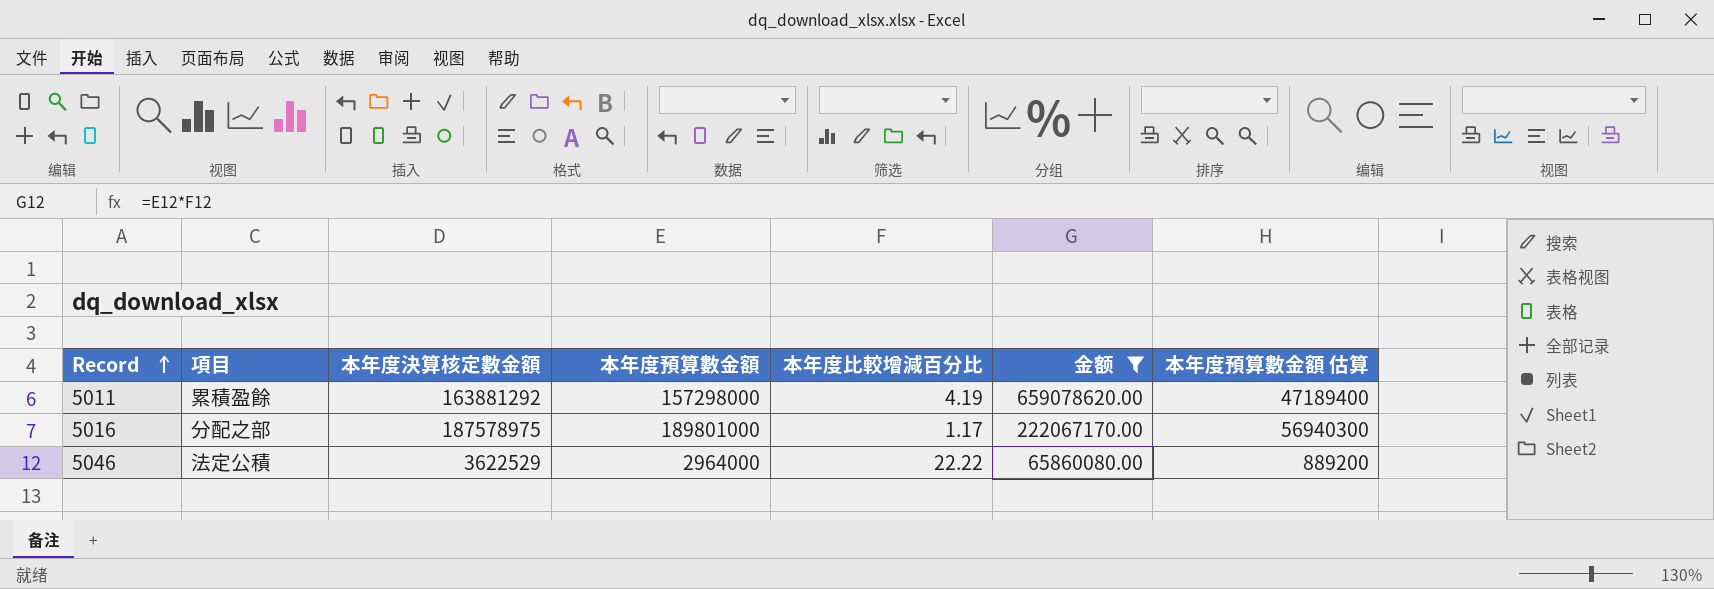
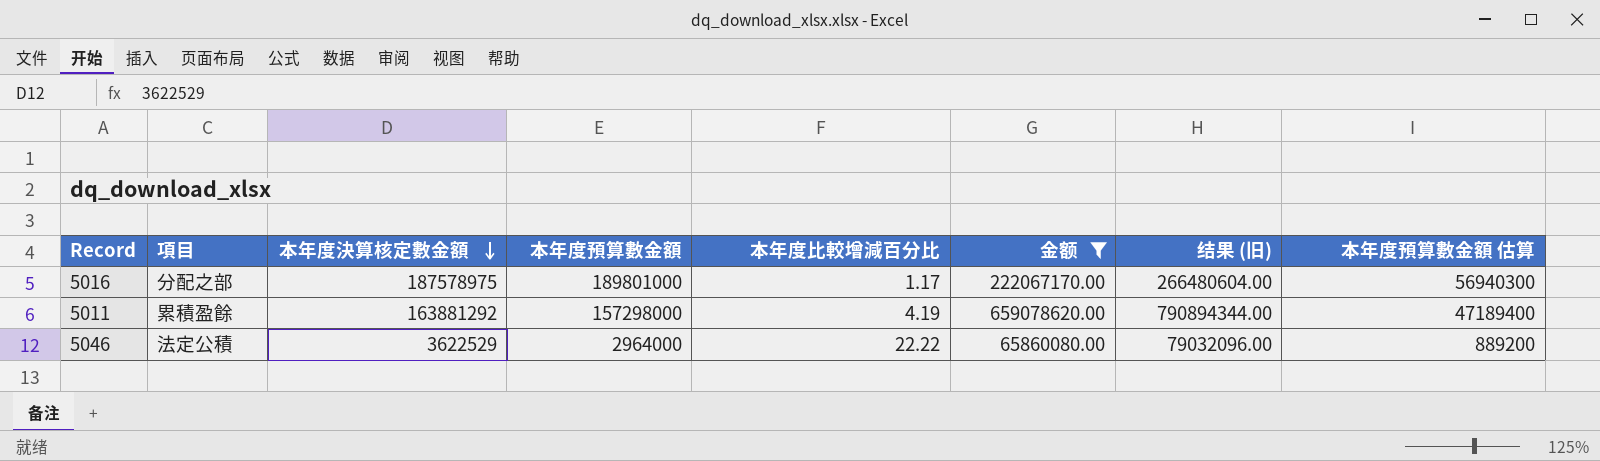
row order: Record ascending -> 本年度決算核定數金額 descending
column 结果 (旧) | formula: none -> [金额] * 1.2

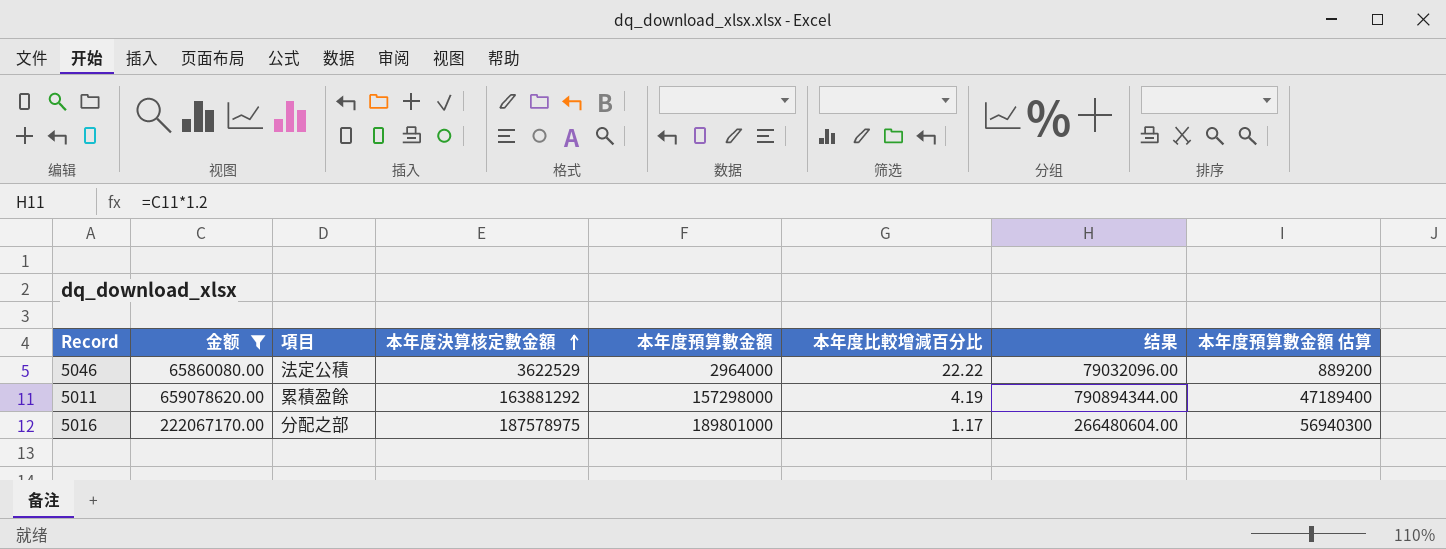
row order: 本年度決算核定數金額 descending -> 本年度決算核定數金額 ascending
column 金额 | position: 6 -> 2
column name: 结果 (旧) -> 结果

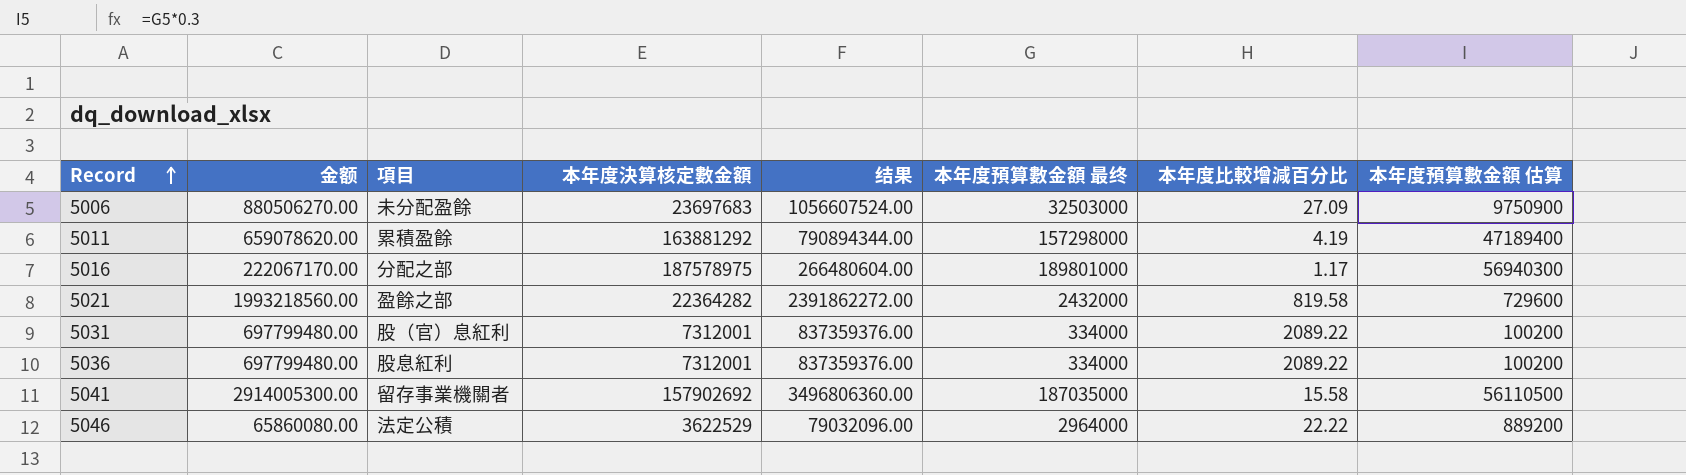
filter: 金额 <= 659078620.00 -> none
row order: 本年度決算核定數金額 ascending -> Record ascending
column 结果 | position: 7 -> 5
column name: 本年度預算數金額 -> 本年度預算數金額 最终

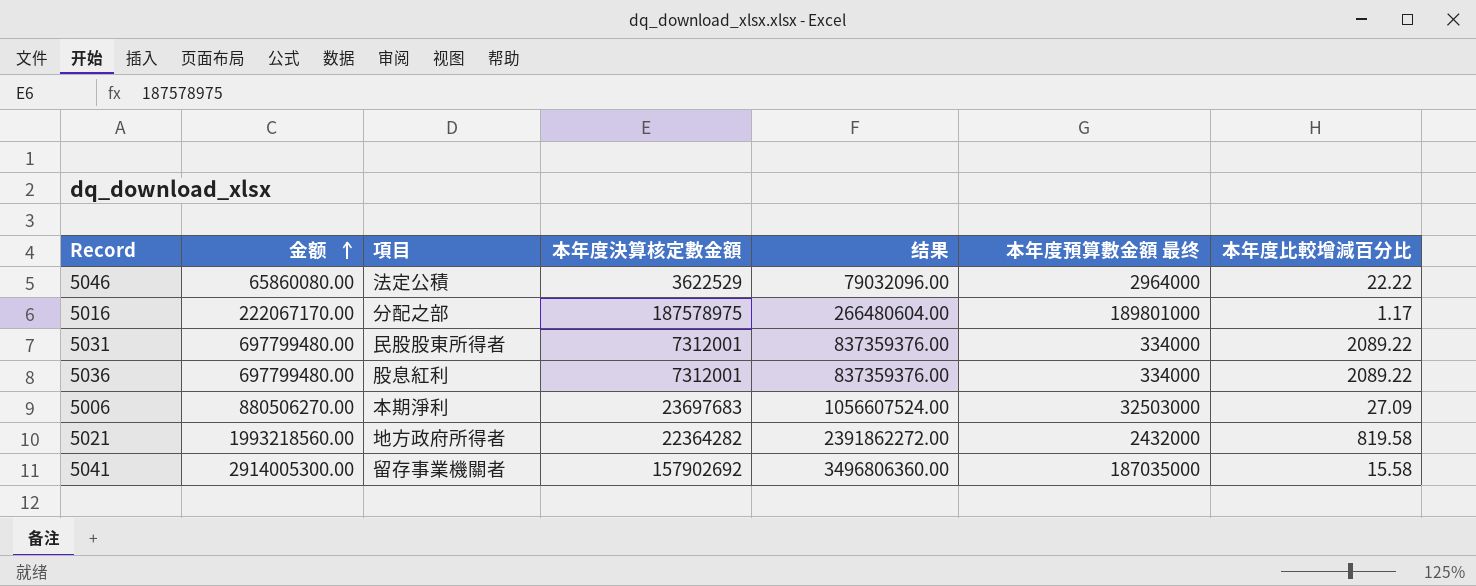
row order: Record ascending -> 金额 ascending
column 本年度預算數金額 估算 | formula: [本年度預算數金額 最终] * 0.3 -> none
row 5011: 659078620.00 | 累積盈餘 | 163881292 | 790894344.00 | 157298000 | 4.19 | 47189400 -> none
5031 | 項目: 股（官）息紅利 -> 民股股東所得者
5006 | 項目: 未分配盈餘 -> 本期淨利
5021 | 項目: 盈餘之部 -> 地方政府所得者

